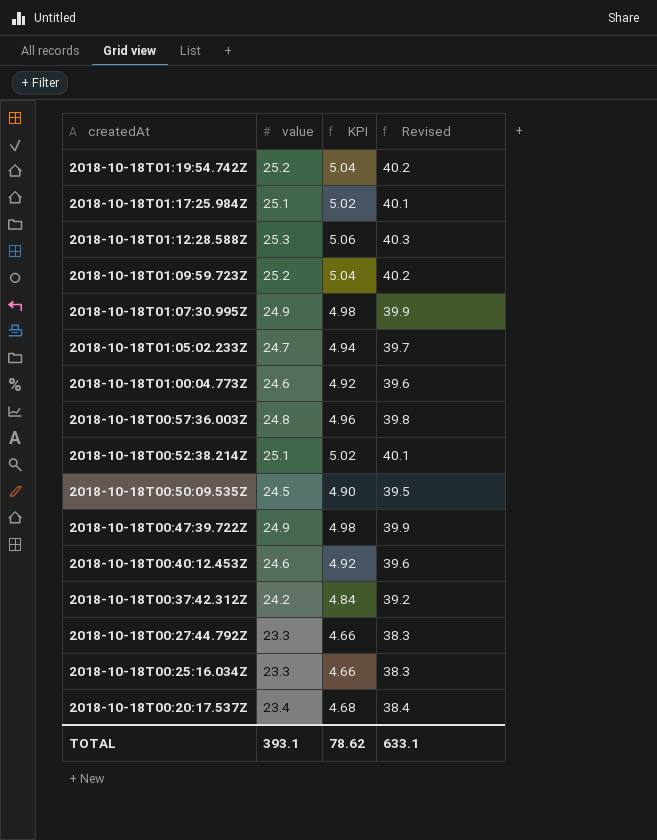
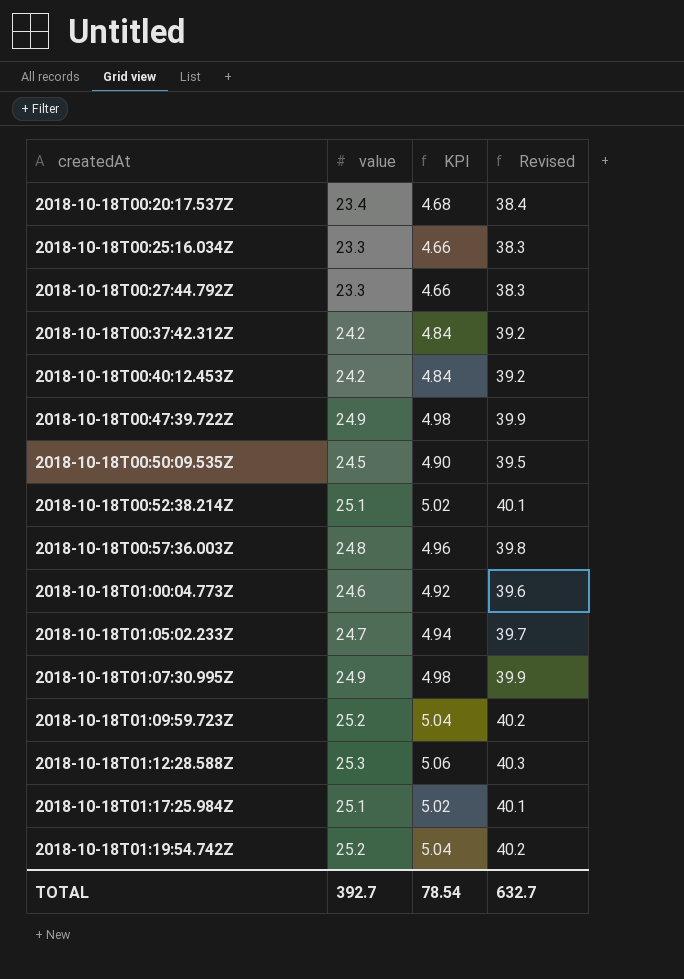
row order: createdAt descending -> createdAt ascending
2018-10-18T00:40:12.453Z | value: 24.6 -> 24.2
2018-10-18T00:40:12.453Z | KPI: 4.92 -> 4.84
2018-10-18T00:40:12.453Z | Revised: 39.6 -> 39.2
TOTAL | value: 393.1 -> 392.7
TOTAL | KPI: 78.62 -> 78.54
TOTAL | Revised: 633.1 -> 632.7

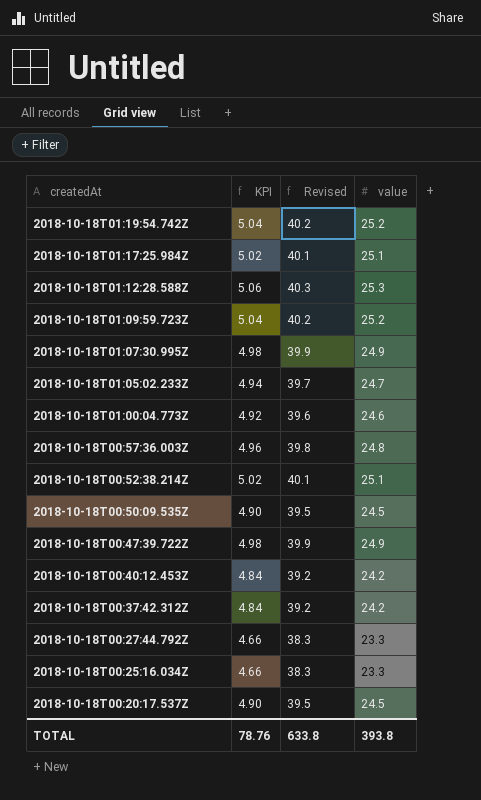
row order: createdAt ascending -> createdAt descending
column value | position: 2 -> 4
2018-10-18T00:20:17.537Z | KPI: 4.68 -> 4.90
2018-10-18T00:20:17.537Z | Revised: 38.4 -> 39.5
2018-10-18T00:20:17.537Z | value: 23.4 -> 24.5
TOTAL | KPI: 78.54 -> 78.76
TOTAL | Revised: 632.7 -> 633.8
TOTAL | value: 392.7 -> 393.8

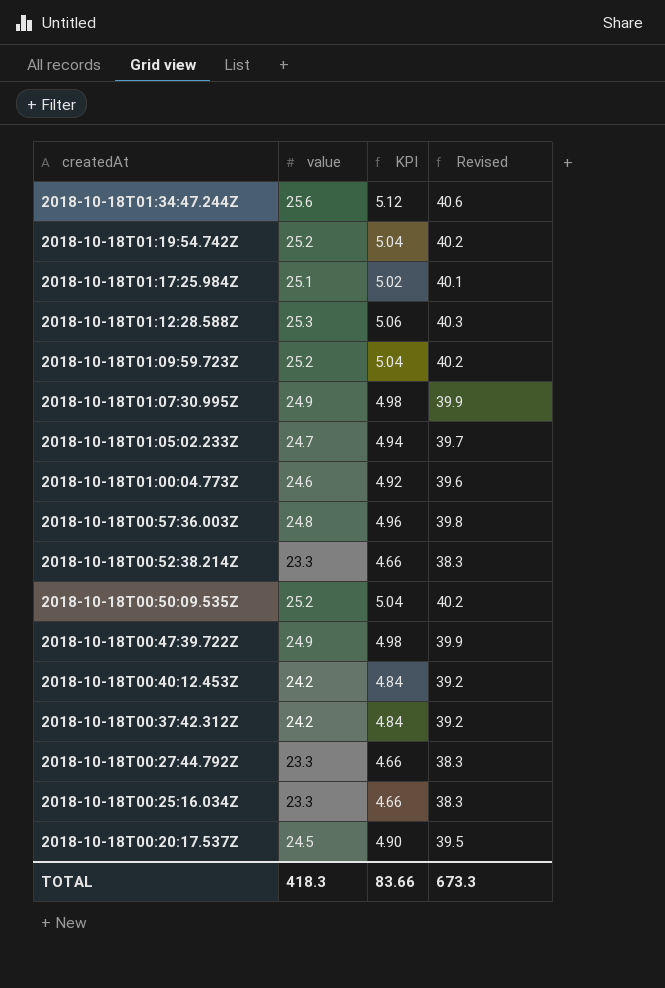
column value | position: 4 -> 2
row 2018-10-18T01:34:47.244Z: none -> 25.6 | 5.12 | 40.6
2018-10-18T00:52:38.214Z | value: 25.1 -> 23.3
2018-10-18T00:52:38.214Z | KPI: 5.02 -> 4.66
2018-10-18T00:52:38.214Z | Revised: 40.1 -> 38.3
2018-10-18T00:50:09.535Z | value: 24.5 -> 25.2
2018-10-18T00:50:09.535Z | KPI: 4.90 -> 5.04
2018-10-18T00:50:09.535Z | Revised: 39.5 -> 40.2
TOTAL | value: 393.8 -> 418.3
TOTAL | KPI: 78.76 -> 83.66
TOTAL | Revised: 633.8 -> 673.3

